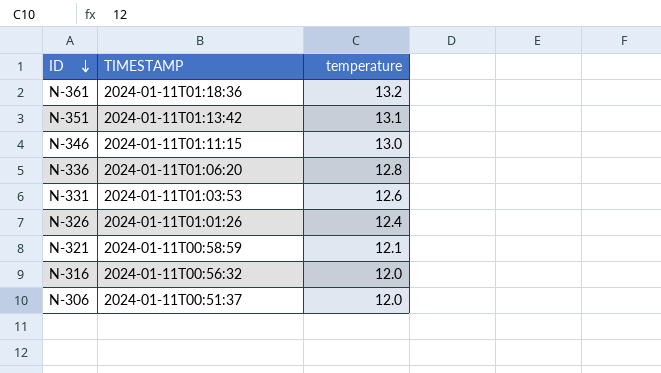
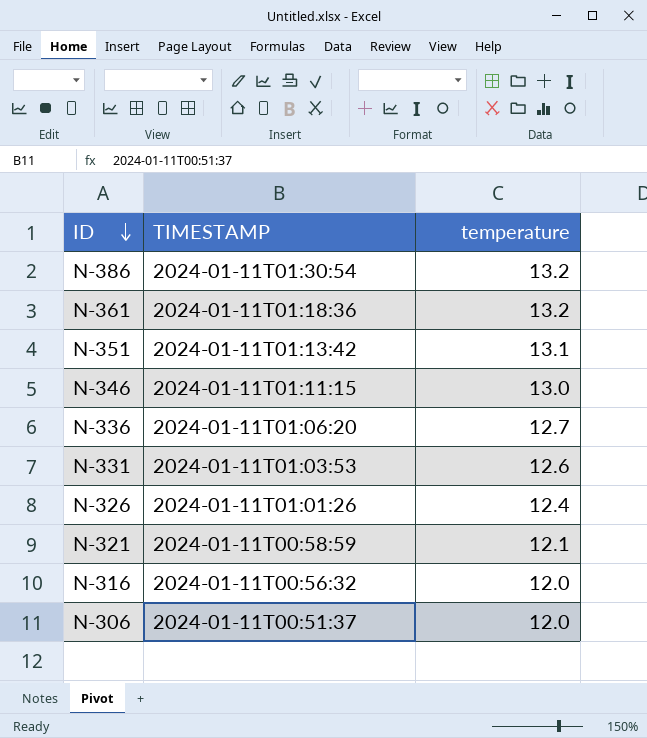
row N-386: none -> 2024-01-11T01:30:54 | 13.2
N-336 | temperature: 12.8 -> 12.7

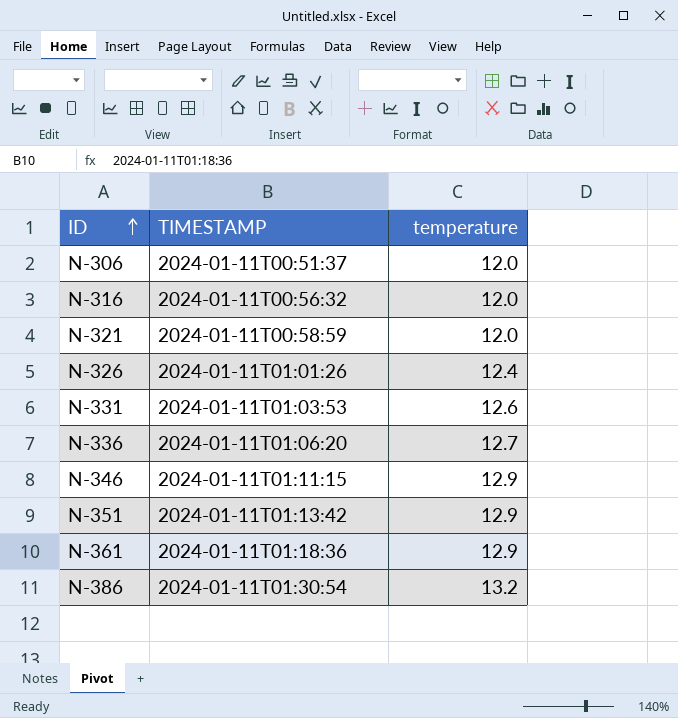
row order: ID descending -> ID ascending
N-321 | temperature: 12.1 -> 12.0
N-346 | temperature: 13.0 -> 12.9
N-351 | temperature: 13.1 -> 12.9
N-361 | temperature: 13.2 -> 12.9

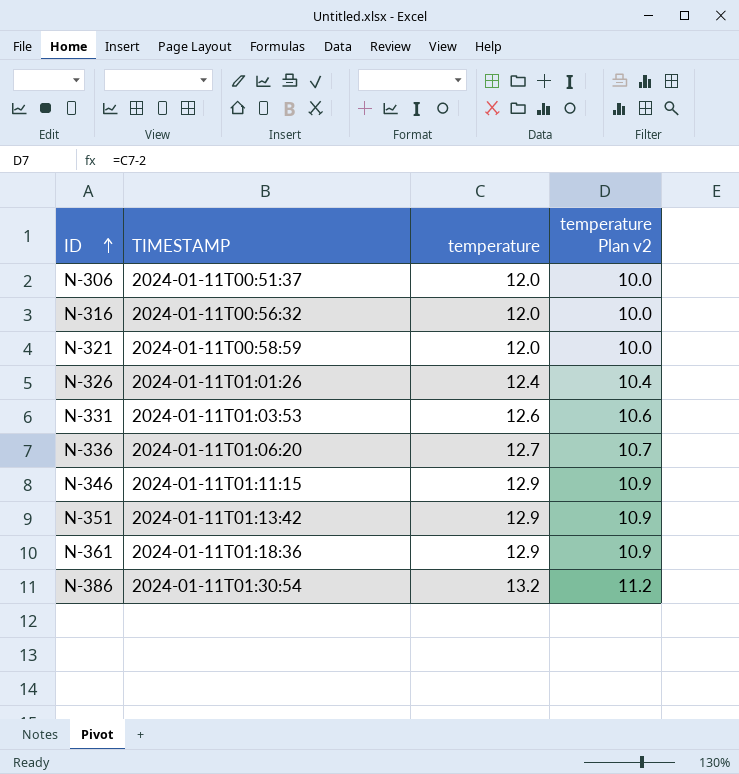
column temperature Plan v2 | formula: none -> [temperature] - 2

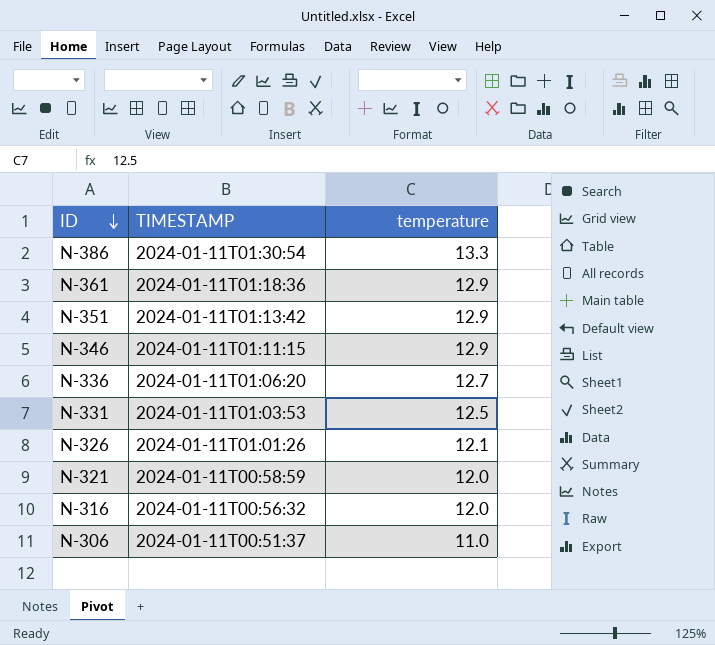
row order: ID ascending -> ID descending
column temperature Plan v2 | formula: [temperature] - 2 -> none
N-386 | temperature: 13.2 -> 13.3
N-331 | temperature: 12.6 -> 12.5
N-326 | temperature: 12.4 -> 12.1
N-306 | temperature: 12.0 -> 11.0

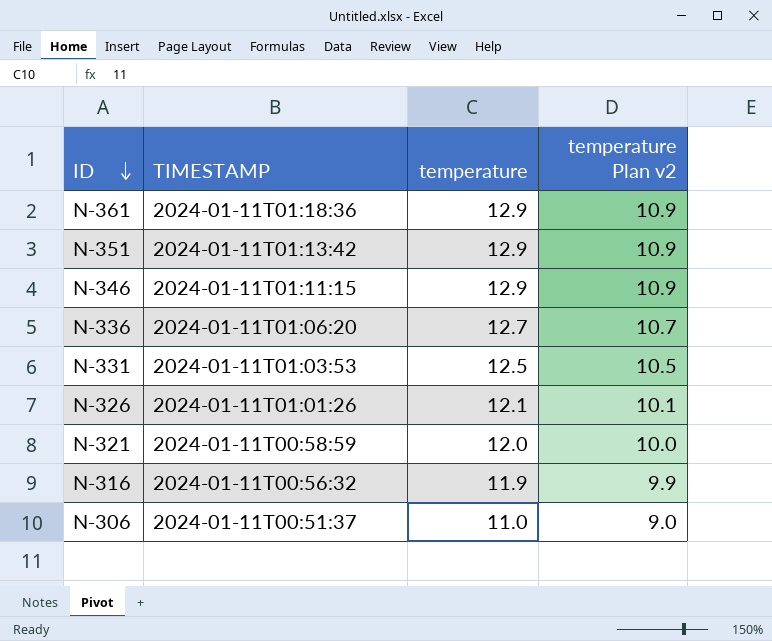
column temperature Plan v2 | formula: none -> [temperature] - 2
row N-386: 2024-01-11T01:30:54 | 13.3 -> none
N-316 | temperature: 12.0 -> 11.9

